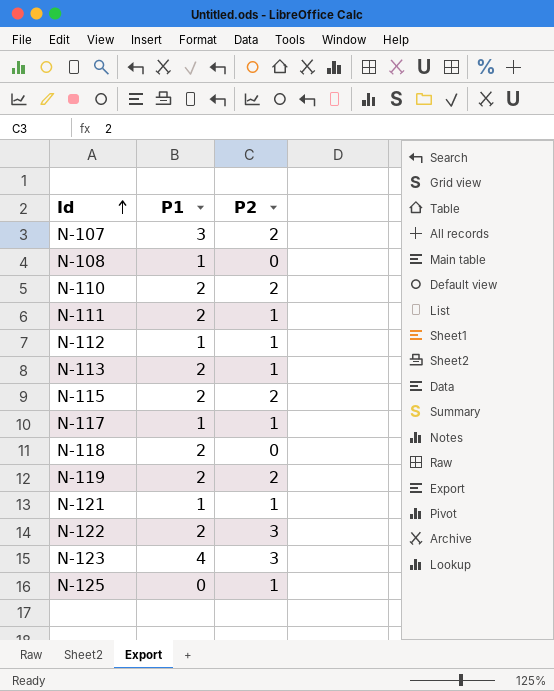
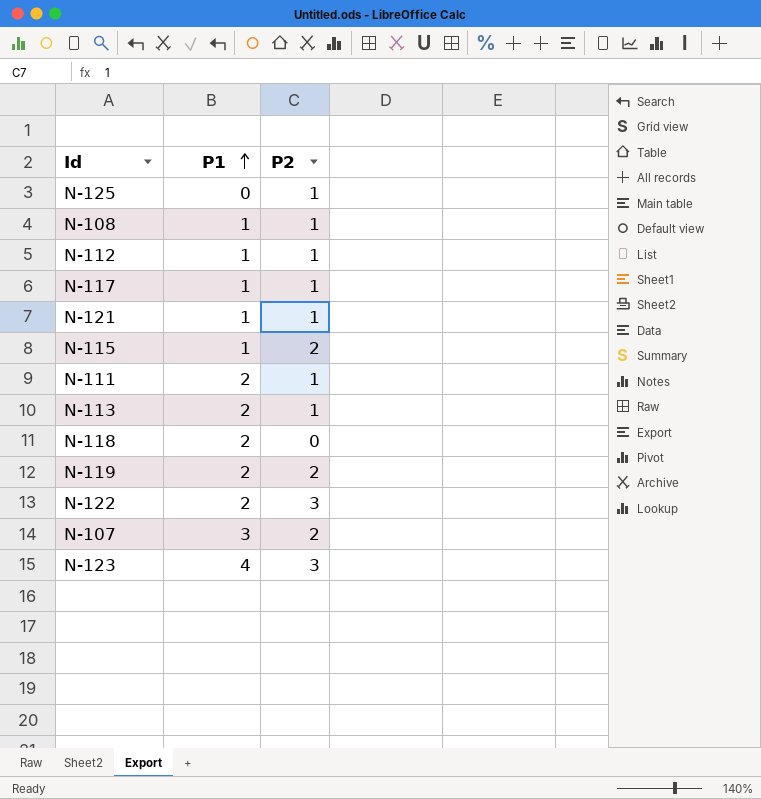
row order: Id ascending -> P1 ascending
row N-110: 2 | 2 -> none
N-108 | P2: 0 -> 1
N-115 | P1: 2 -> 1

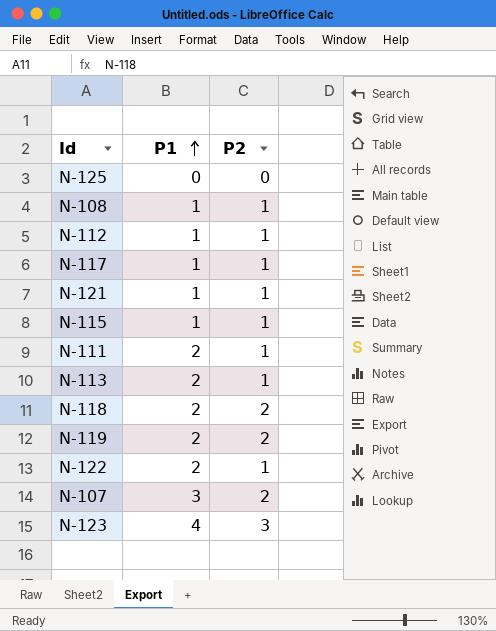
N-125 | P2: 1 -> 0
N-115 | P2: 2 -> 1
N-118 | P2: 0 -> 2
N-122 | P2: 3 -> 1

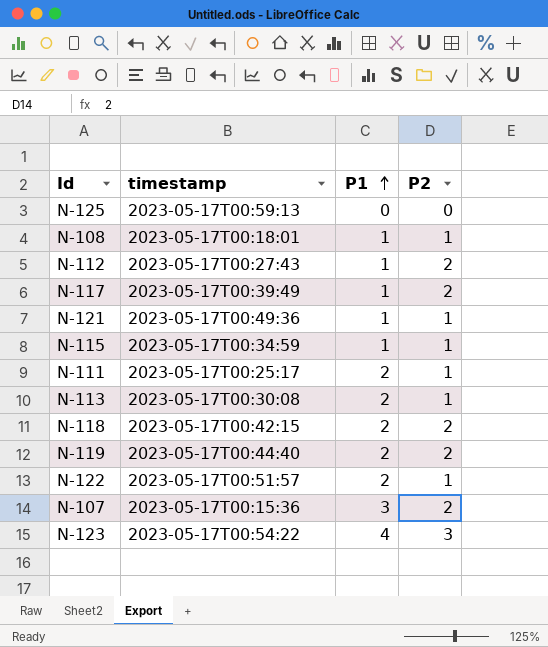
column timestamp | position: none -> 2
N-112 | P2: 1 -> 2
N-117 | P2: 1 -> 2

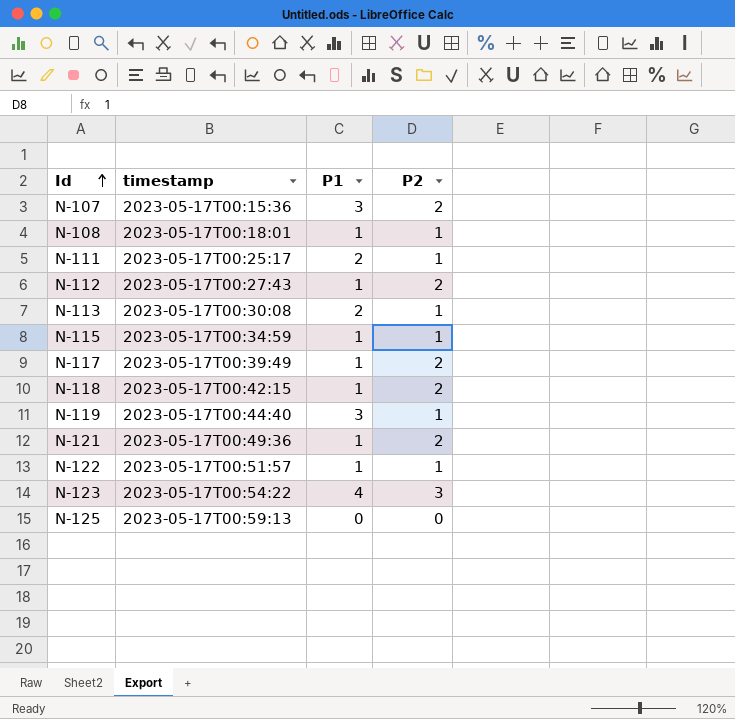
row order: P1 ascending -> Id ascending
N-118 | P1: 2 -> 1
N-119 | P1: 2 -> 3
N-119 | P2: 2 -> 1
N-121 | P2: 1 -> 2
N-122 | P1: 2 -> 1

